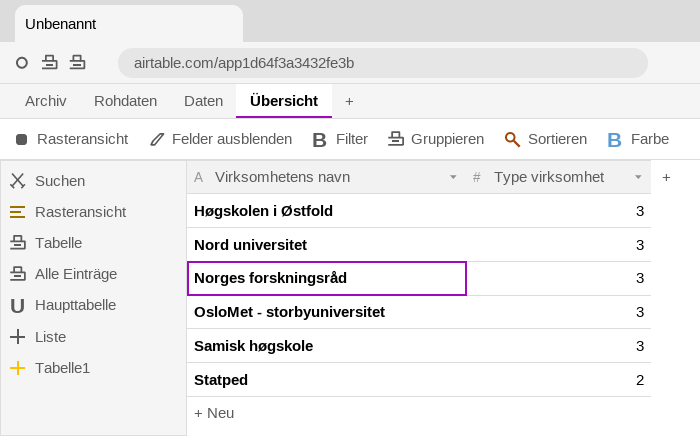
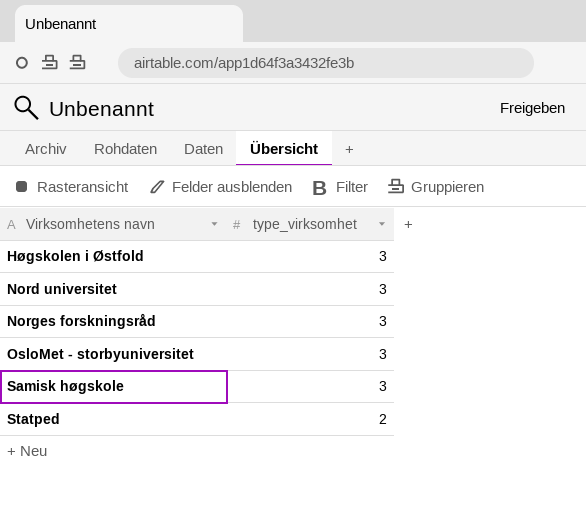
column name: Type virksomhet -> type_virksomhet

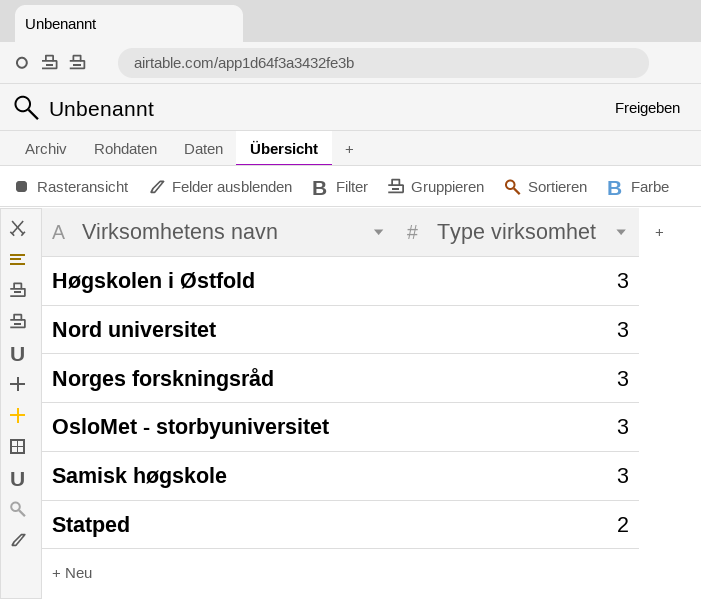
column name: type_virksomhet -> Type virksomhet

